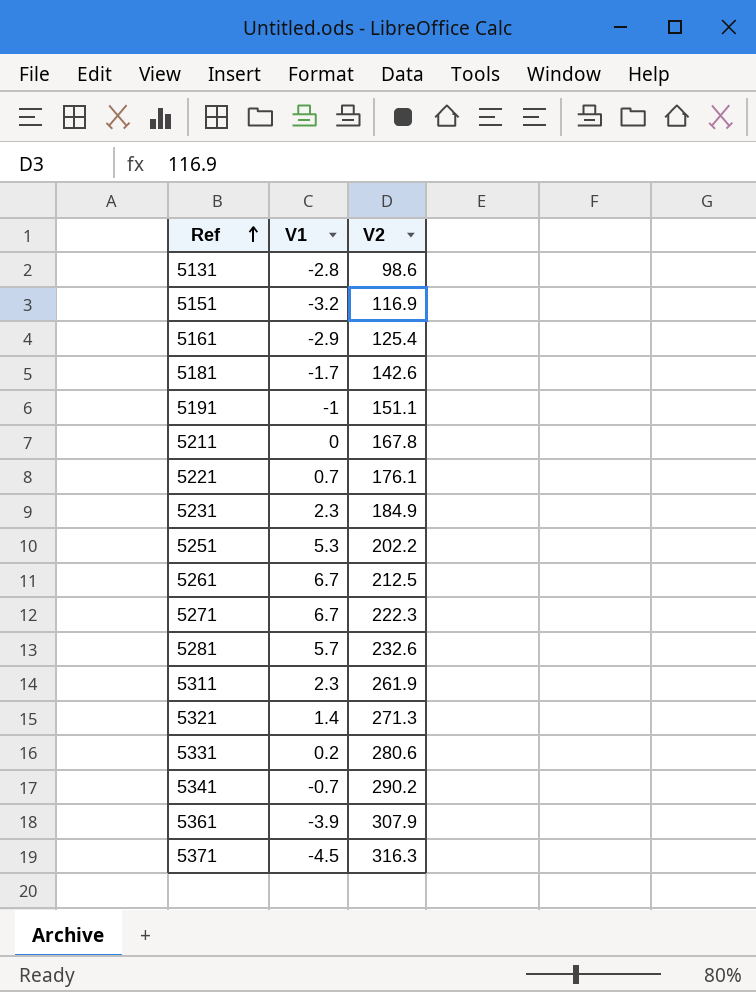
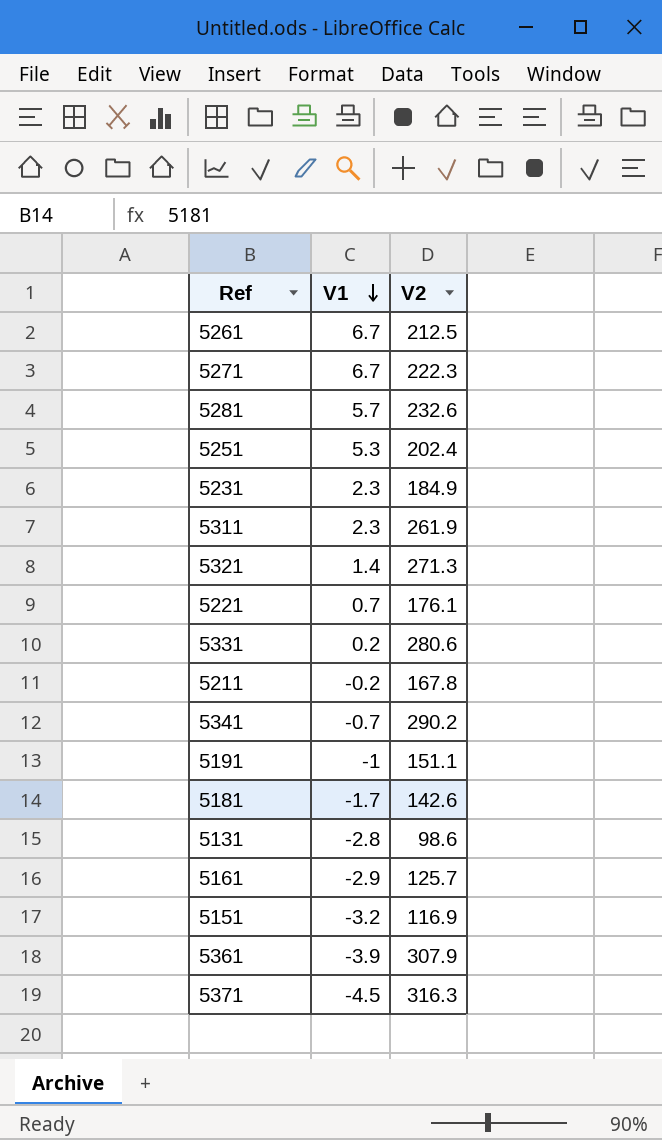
row order: Ref ascending -> V1 descending
5251 | V2: 202.2 -> 202.4
5211 | V1: 0 -> -0.2
5161 | V2: 125.4 -> 125.7

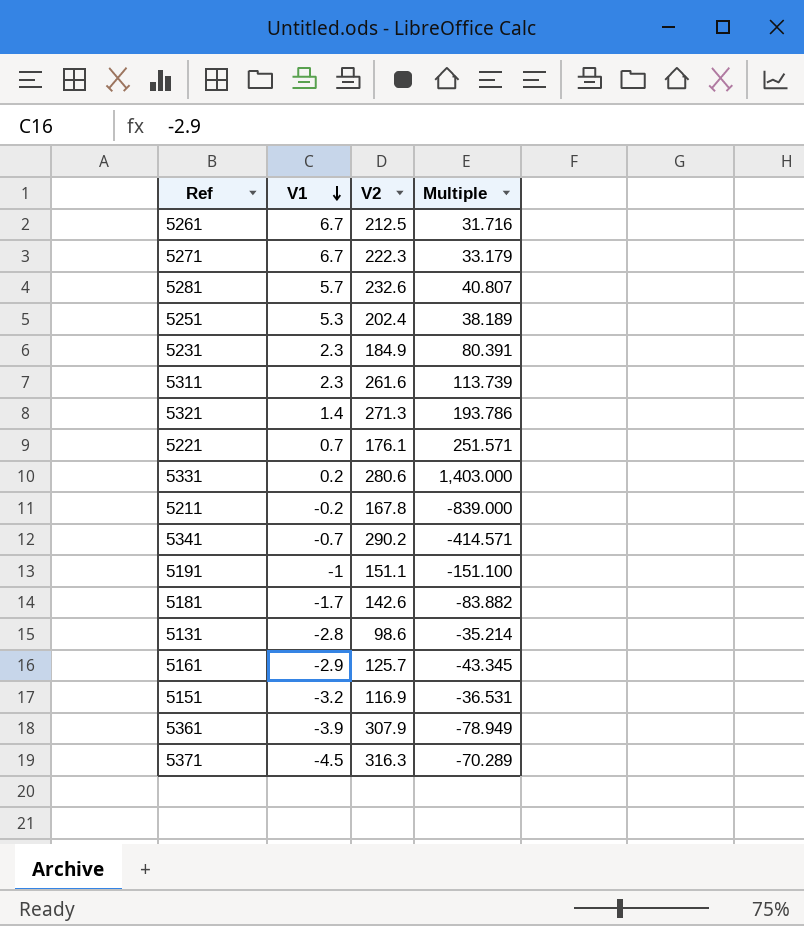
column Multiple | formula: none -> [V2] / [V1]
5311 | V2: 261.9 -> 261.6

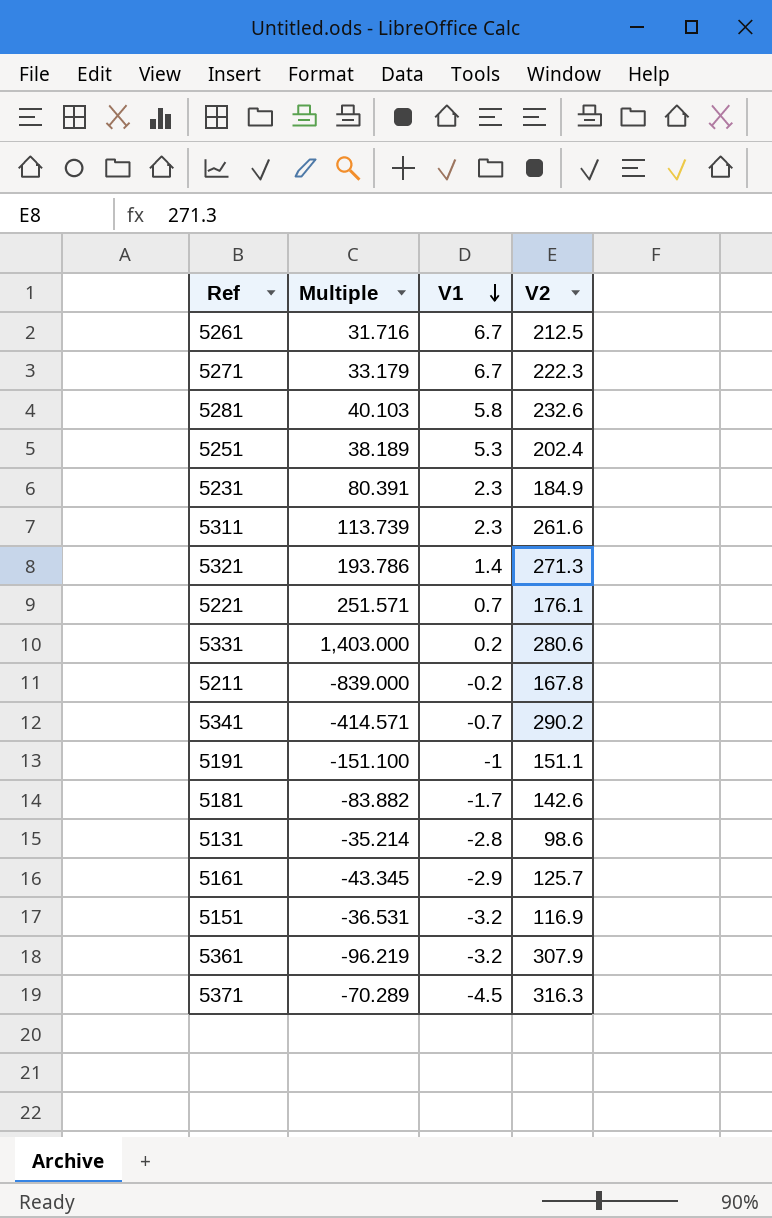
column Multiple | position: 4 -> 2
5281 | Multiple: 40.807 -> 40.103
5281 | V1: 5.7 -> 5.8
5361 | Multiple: -78.949 -> -96.219
5361 | V1: -3.9 -> -3.2

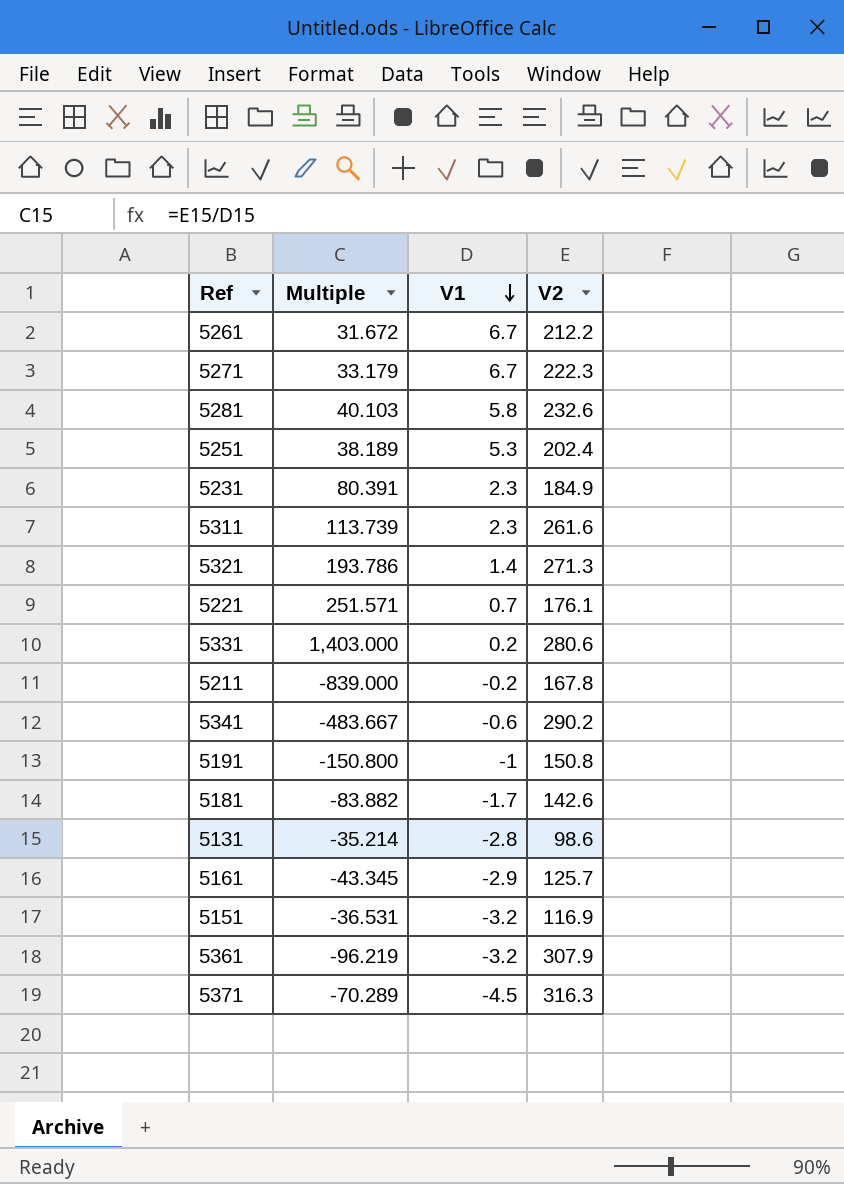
5261 | Multiple: 31.716 -> 31.672
5261 | V2: 212.5 -> 212.2
5341 | Multiple: -414.571 -> -483.667
5341 | V1: -0.7 -> -0.6
5191 | Multiple: -151.100 -> -150.800
5191 | V2: 151.1 -> 150.8

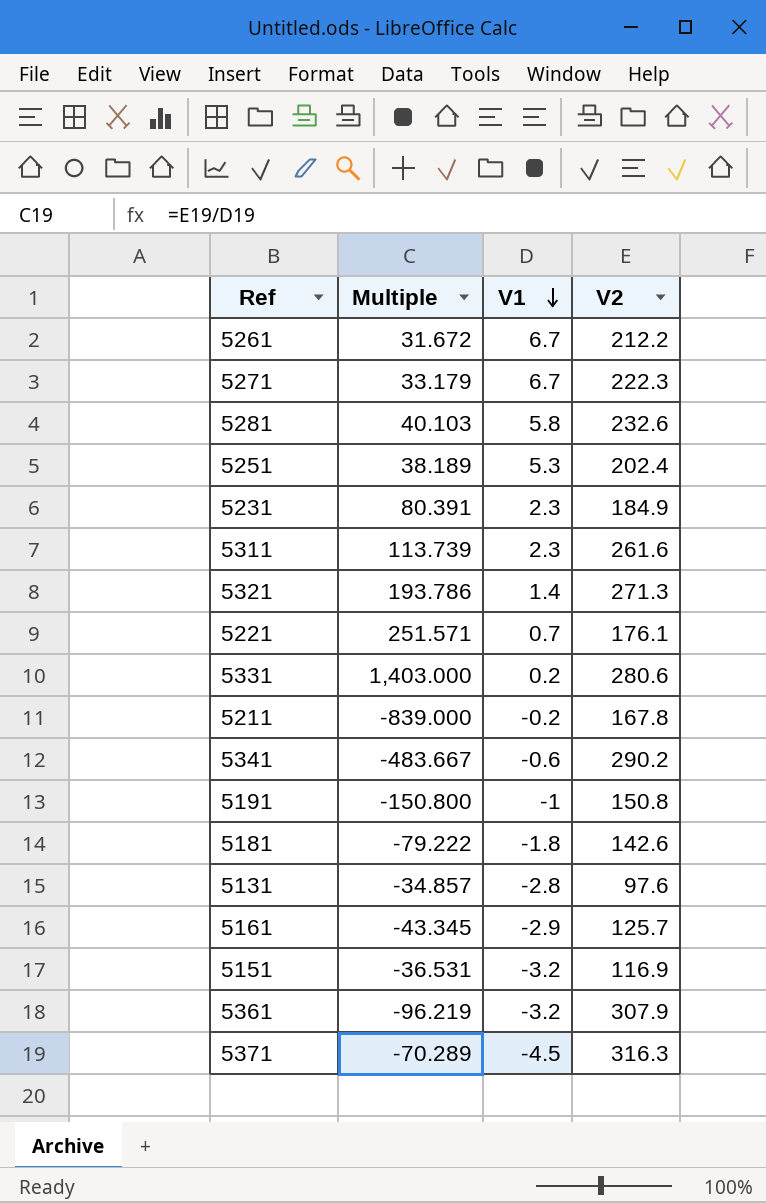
5181 | Multiple: -83.882 -> -79.222
5181 | V1: -1.7 -> -1.8
5131 | Multiple: -35.214 -> -34.857
5131 | V2: 98.6 -> 97.6

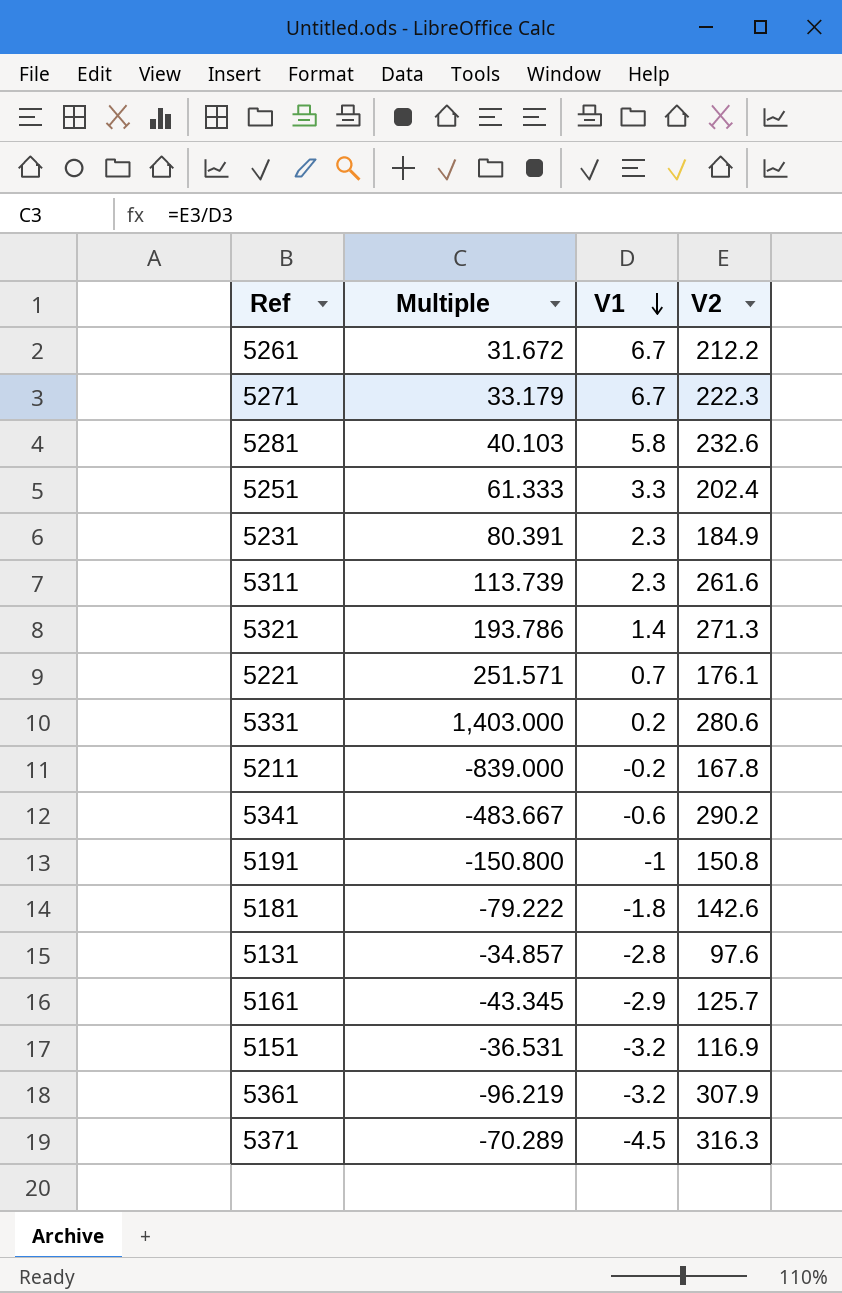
5251 | Multiple: 38.189 -> 61.333
5251 | V1: 5.3 -> 3.3

